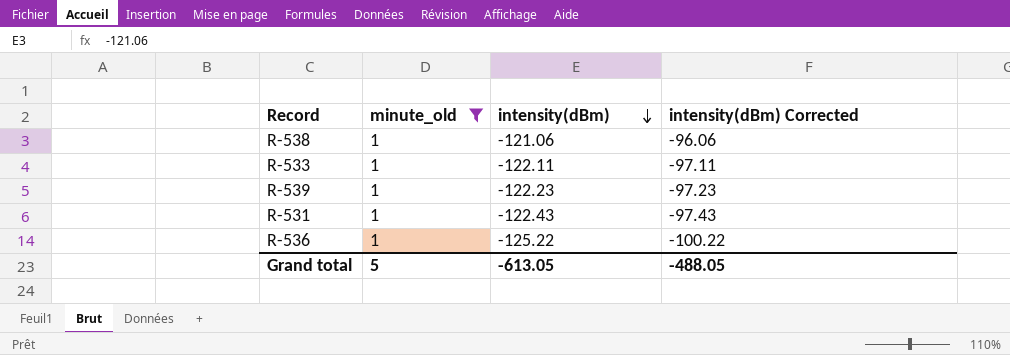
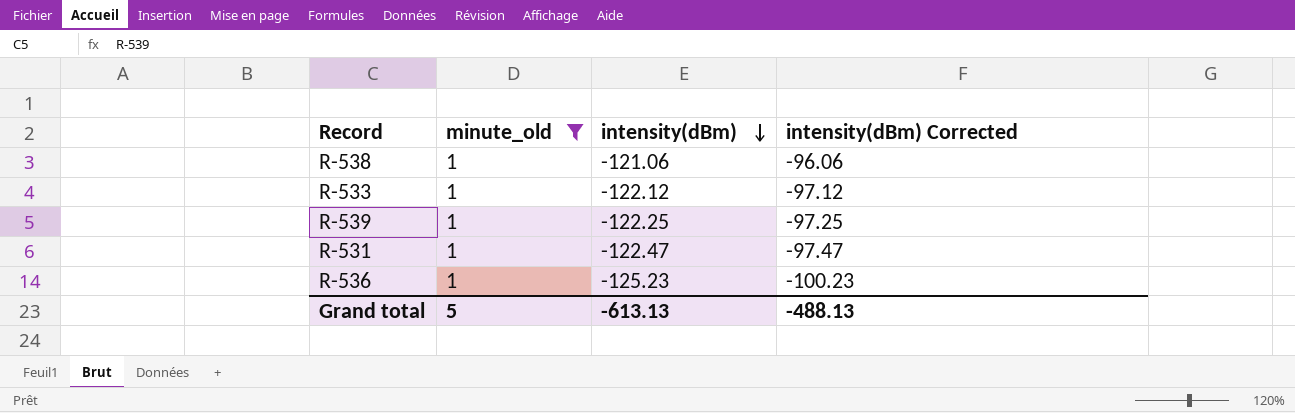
R-533 | intensity(dBm): -122.11 -> -122.12
R-533 | intensity(dBm) Corrected: -97.11 -> -97.12
R-539 | intensity(dBm): -122.23 -> -122.25
R-539 | intensity(dBm) Corrected: -97.23 -> -97.25
R-531 | intensity(dBm): -122.43 -> -122.47
R-531 | intensity(dBm) Corrected: -97.43 -> -97.47
R-536 | intensity(dBm): -125.22 -> -125.23
R-536 | intensity(dBm) Corrected: -100.22 -> -100.23
Grand total | intensity(dBm): -613.05 -> -613.13
Grand total | intensity(dBm) Corrected: -488.05 -> -488.13

